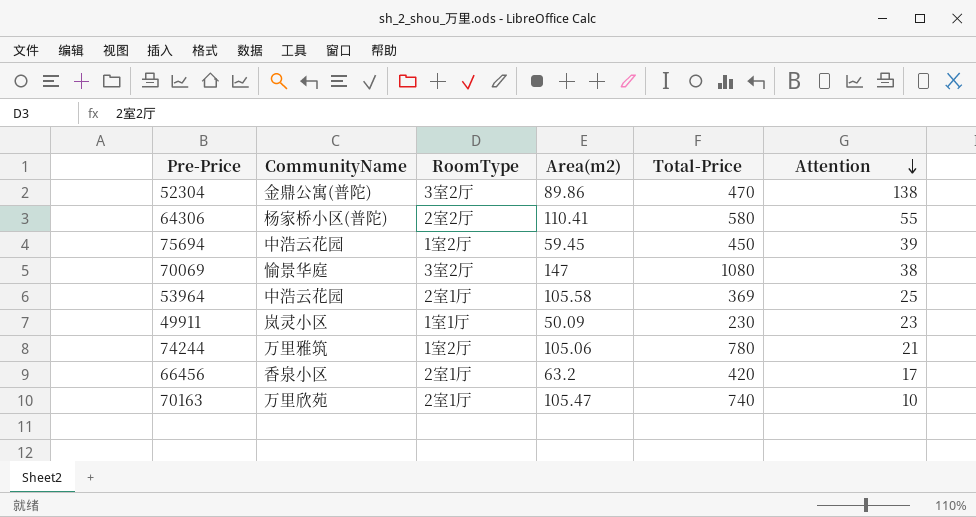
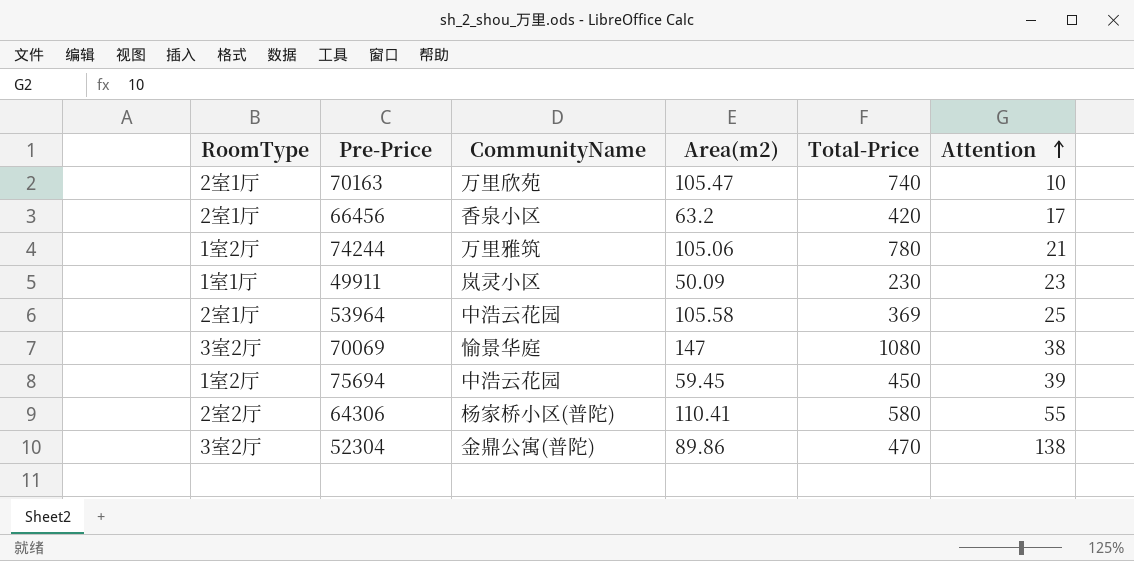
row order: Attention descending -> Attention ascending
column RoomType | position: 3 -> 1

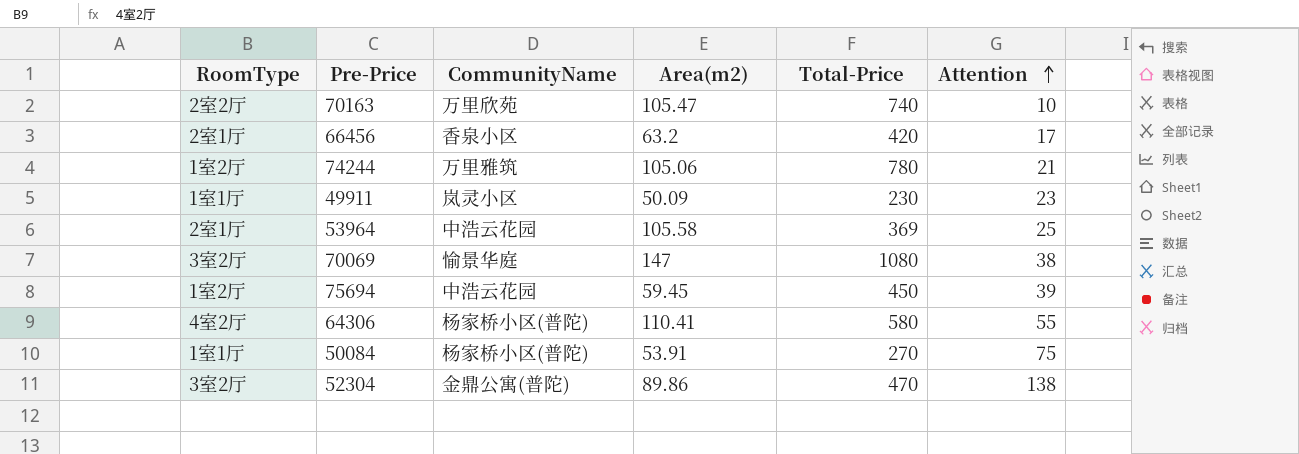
70163 | RoomType: 2室1厅 -> 2室2厅
64306 | RoomType: 2室2厅 -> 4室2厅
row 50084: none -> 1室1厅 | 杨家桥小区(普陀) | 53.91 | 270 | 75

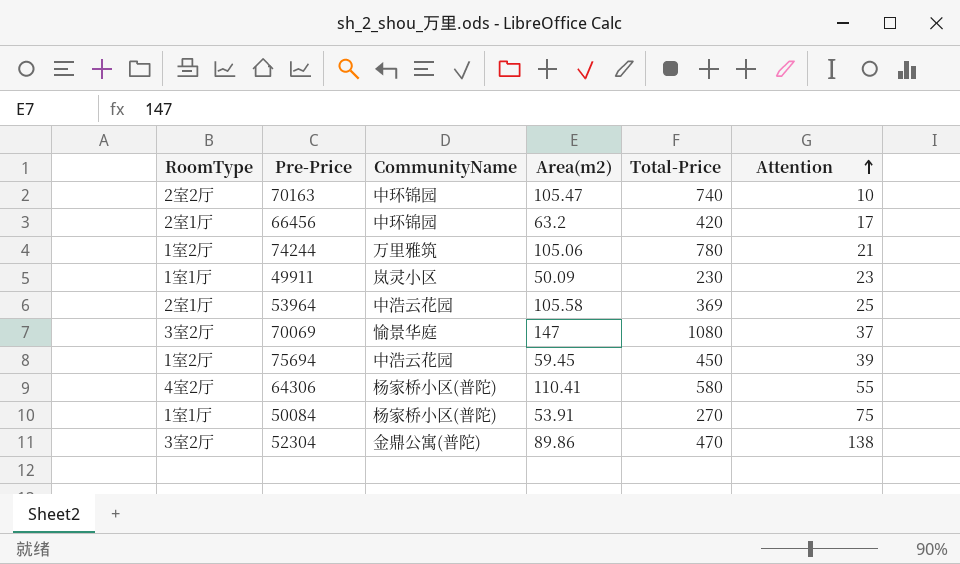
70163 | CommunityName: 万里欣苑 -> 中环锦园
66456 | CommunityName: 香泉小区 -> 中环锦园
70069 | Attention: 38 -> 37

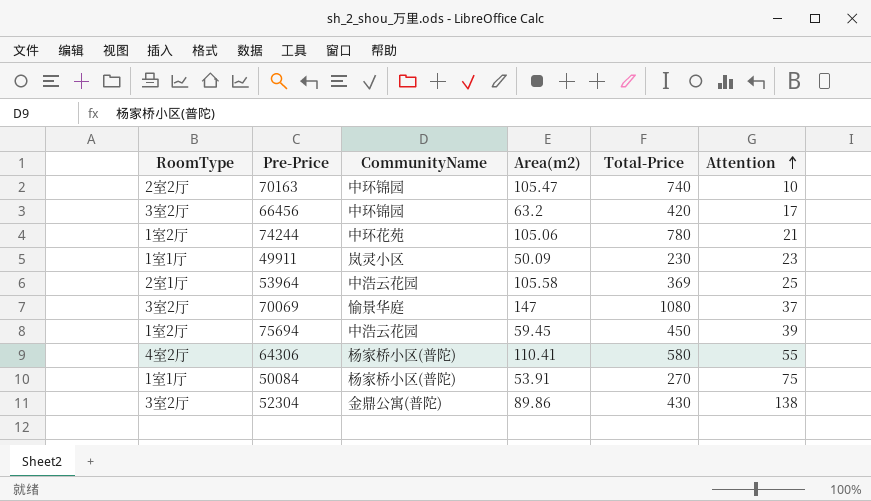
66456 | RoomType: 2室1厅 -> 3室2厅
74244 | CommunityName: 万里雅筑 -> 中环花苑
52304 | Total-Price: 470 -> 430

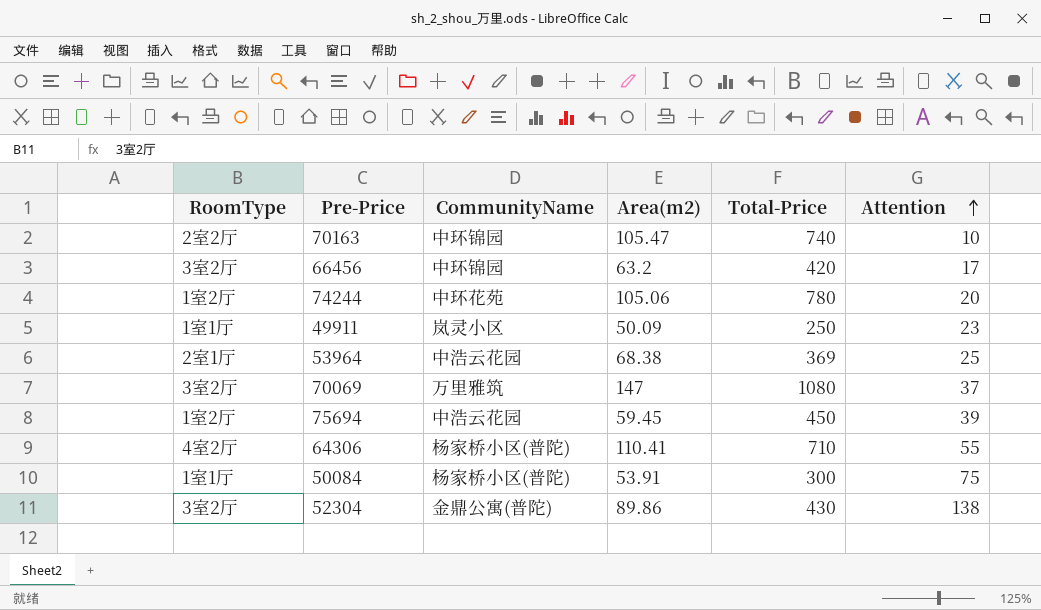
74244 | Attention: 21 -> 20
49911 | Total-Price: 230 -> 250
53964 | Area(m2): 105.58 -> 68.38
70069 | CommunityName: 愉景华庭 -> 万里雅筑
64306 | Total-Price: 580 -> 710
50084 | Total-Price: 270 -> 300

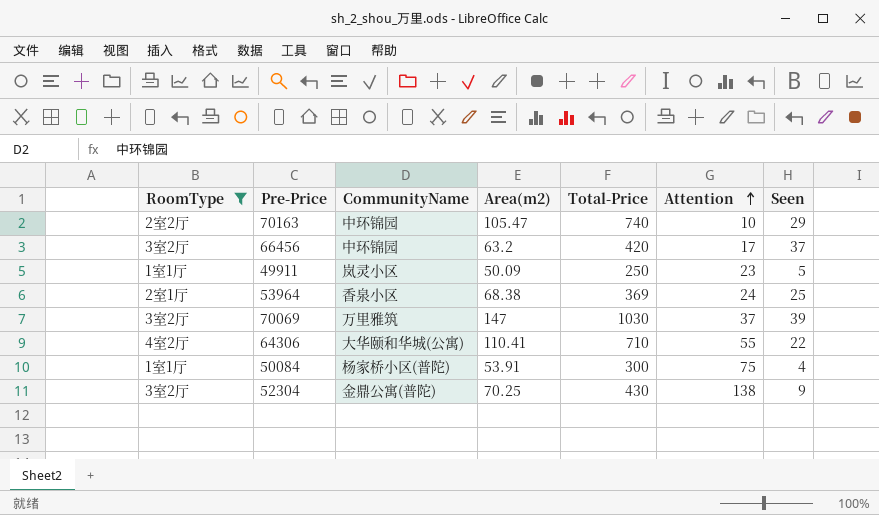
filter: none -> RoomType != 1室2厅
column Seen | position: none -> 7
53964 | CommunityName: 中浩云花园 -> 香泉小区
53964 | Attention: 25 -> 24
70069 | Total-Price: 1080 -> 1030
64306 | CommunityName: 杨家桥小区(普陀) -> 大华颐和华城(公寓)
52304 | Area(m2): 89.86 -> 70.25

